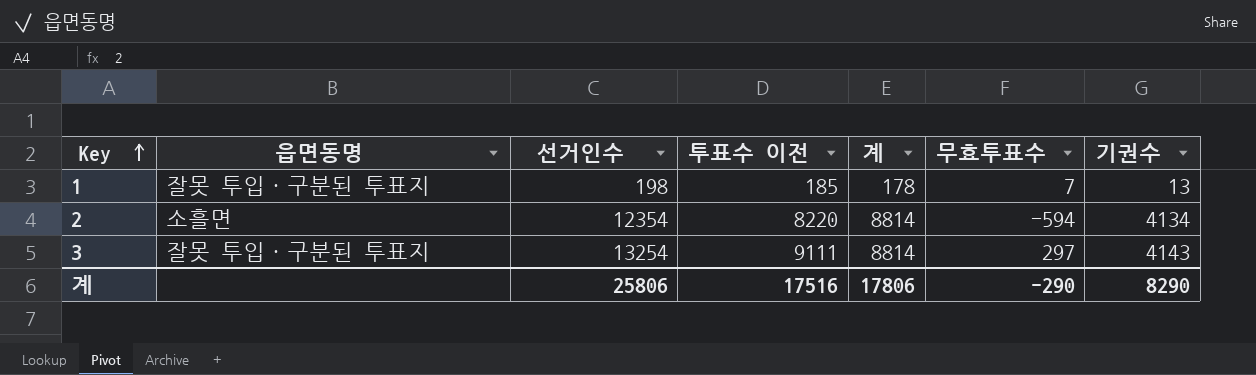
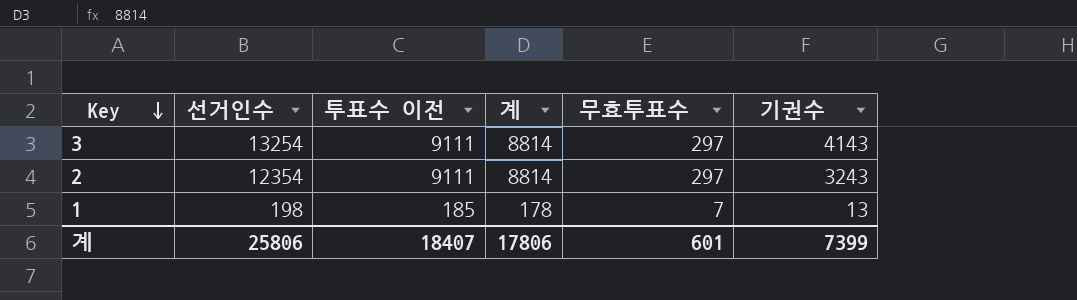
row order: Key ascending -> Key descending
column 읍면동명 | position: 2 -> none
2 | 투표수 이전: 8220 -> 9111
2 | 무효투표수: -594 -> 297
2 | 기권수: 4134 -> 3243
계 | 투표수 이전: 17516 -> 18407
계 | 무효투표수: -290 -> 601
계 | 기권수: 8290 -> 7399

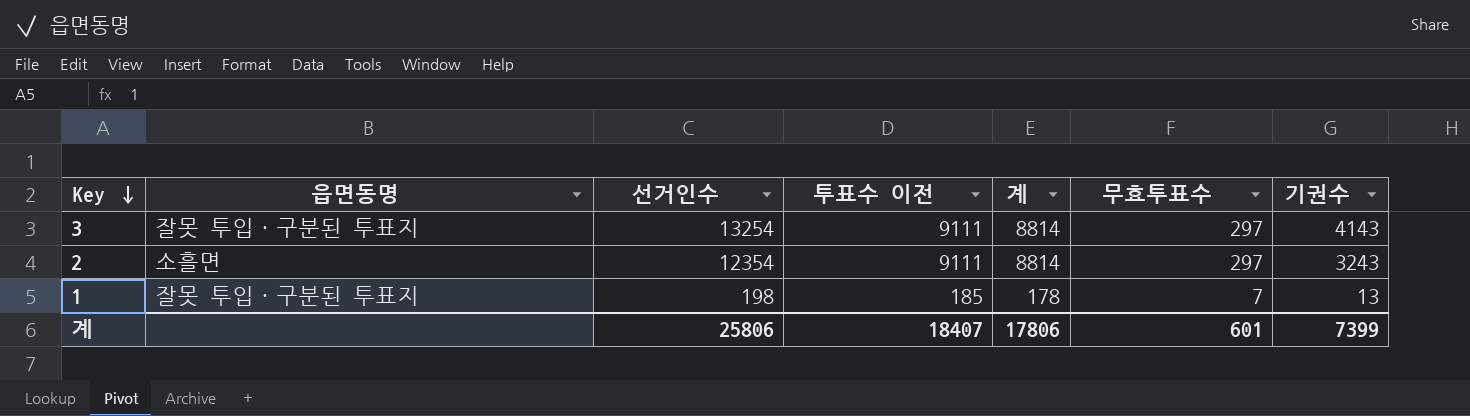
column 읍면동명 | position: none -> 2

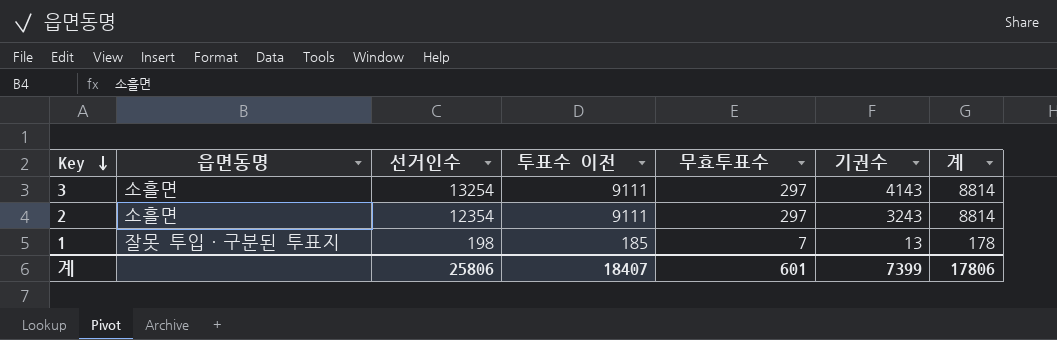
column 계 | position: 5 -> 7
3 | 읍면동명: 잘못 투입·구분된 투표지 -> 소흘면

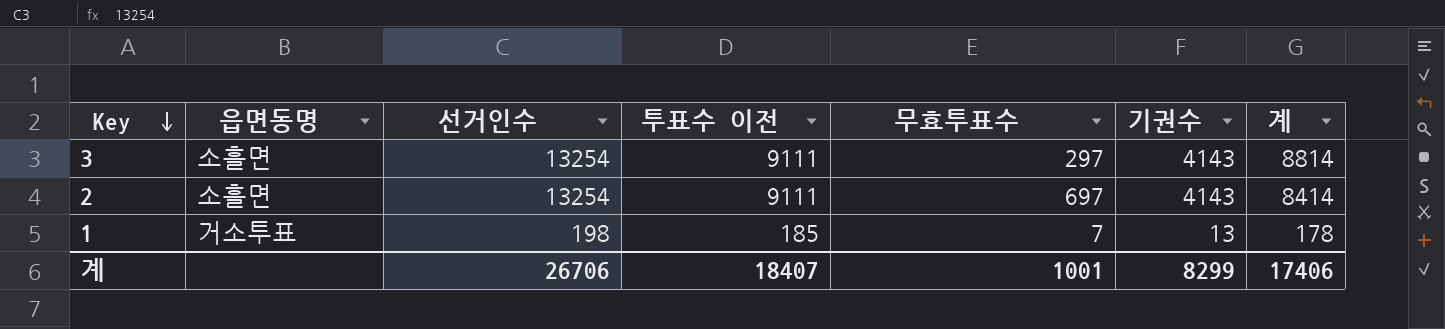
2 | 선거인수: 12354 -> 13254
2 | 무효투표수: 297 -> 697
2 | 기권수: 3243 -> 4143
2 | 계: 8814 -> 8414
1 | 읍면동명: 잘못 투입·구분된 투표지 -> 거소투표
계 | 선거인수: 25806 -> 26706
계 | 무효투표수: 601 -> 1001
계 | 기권수: 7399 -> 8299
계 | 계: 17806 -> 17406

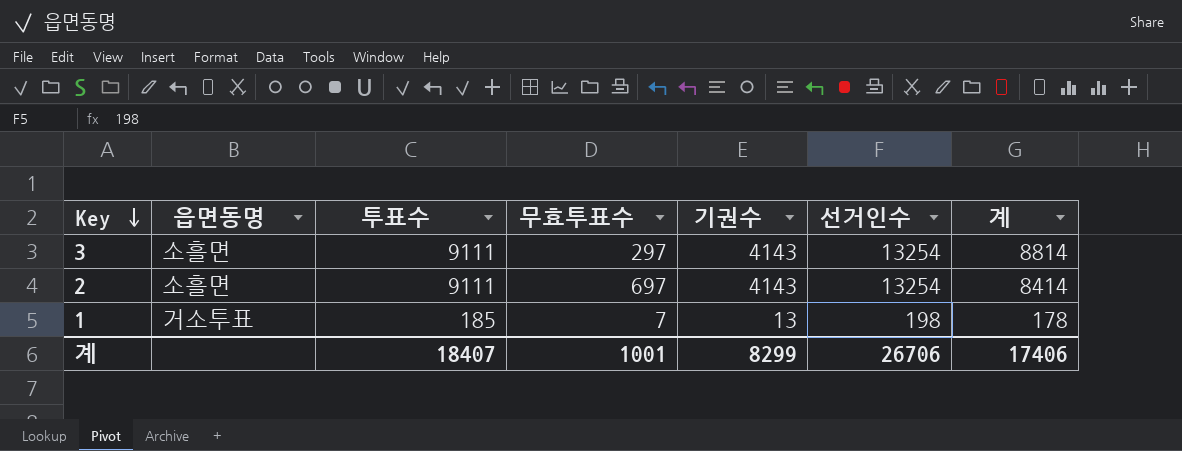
column name: 투표수 이전 -> 투표수
column 선거인수 | position: 3 -> 6

